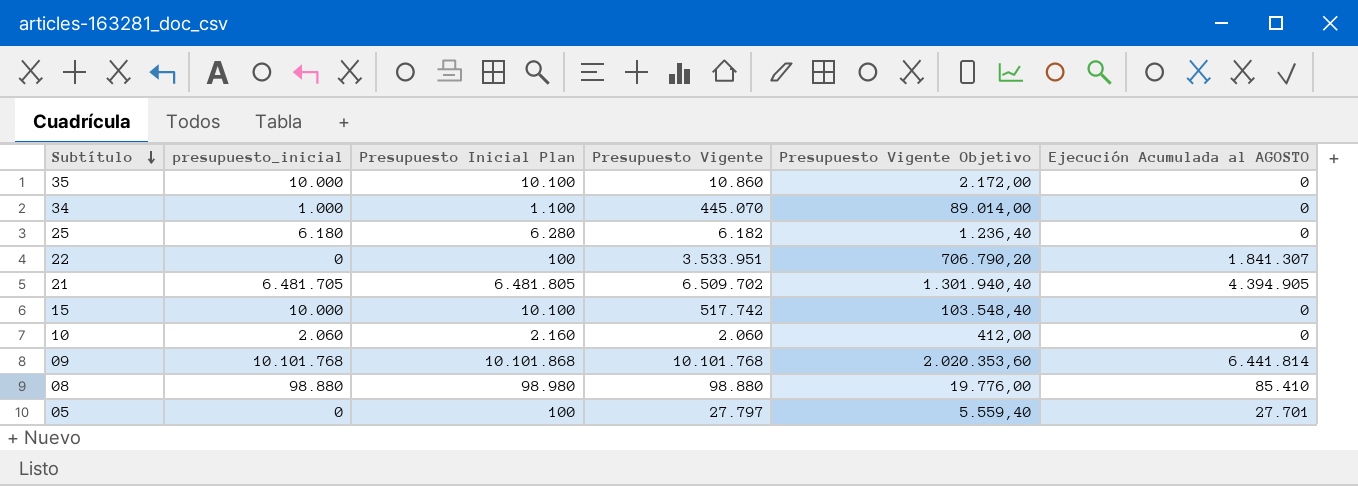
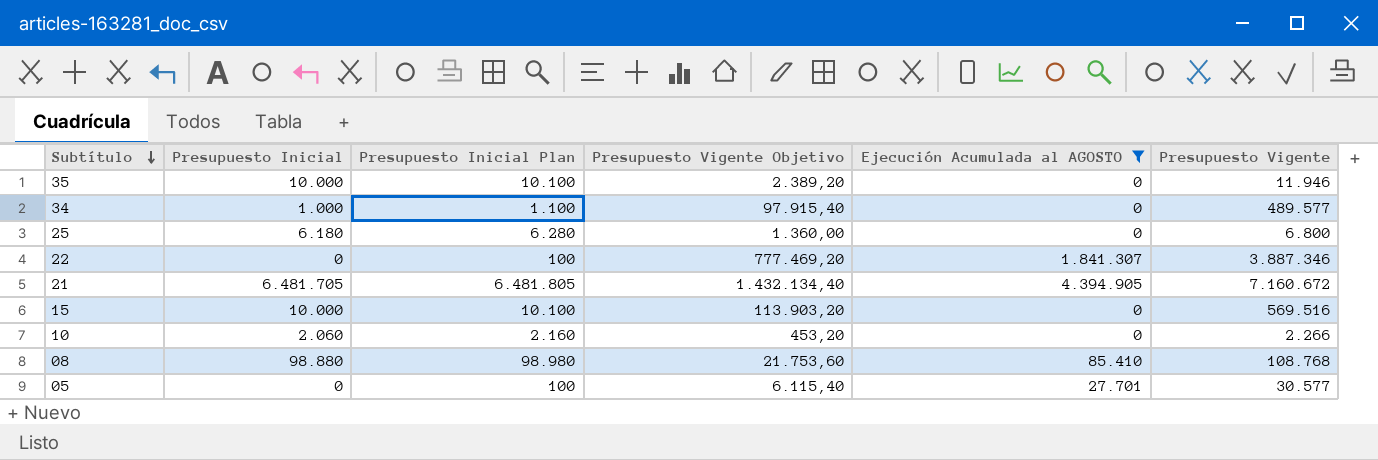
filter: none -> Ejecución Acumulada al AGOSTO != 6.441.814
column name: presupuesto_inicial -> Presupuesto Inicial
column Presupuesto Vigente | position: 4 -> 6
35 | Presupuesto Vigente Objetivo: 2.172,00 -> 2.389,20
35 | Presupuesto Vigente: 10.860 -> 11.946
34 | Presupuesto Vigente Objetivo: 89.014,00 -> 97.915,40
34 | Presupuesto Vigente: 445.070 -> 489.577
25 | Presupuesto Vigente Objetivo: 1.236,40 -> 1.360,00
25 | Presupuesto Vigente: 6.182 -> 6.800
22 | Presupuesto Vigente Objetivo: 706.790,20 -> 777.469,20
22 | Presupuesto Vigente: 3.533.951 -> 3.887.346
21 | Presupuesto Vigente Objetivo: 1.301.940,40 -> 1.432.134,40
21 | Presupuesto Vigente: 6.509.702 -> 7.160.672
15 | Presupuesto Vigente Objetivo: 103.548,40 -> 113.903,20
15 | Presupuesto Vigente: 517.742 -> 569.516
10 | Presupuesto Vigente Objetivo: 412,00 -> 453,20
10 | Presupuesto Vigente: 2.060 -> 2.266
08 | Presupuesto Vigente Objetivo: 19.776,00 -> 21.753,60
08 | Presupuesto Vigente: 98.880 -> 108.768
05 | Presupuesto Vigente Objetivo: 5.559,40 -> 6.115,40
05 | Presupuesto Vigente: 27.797 -> 30.577

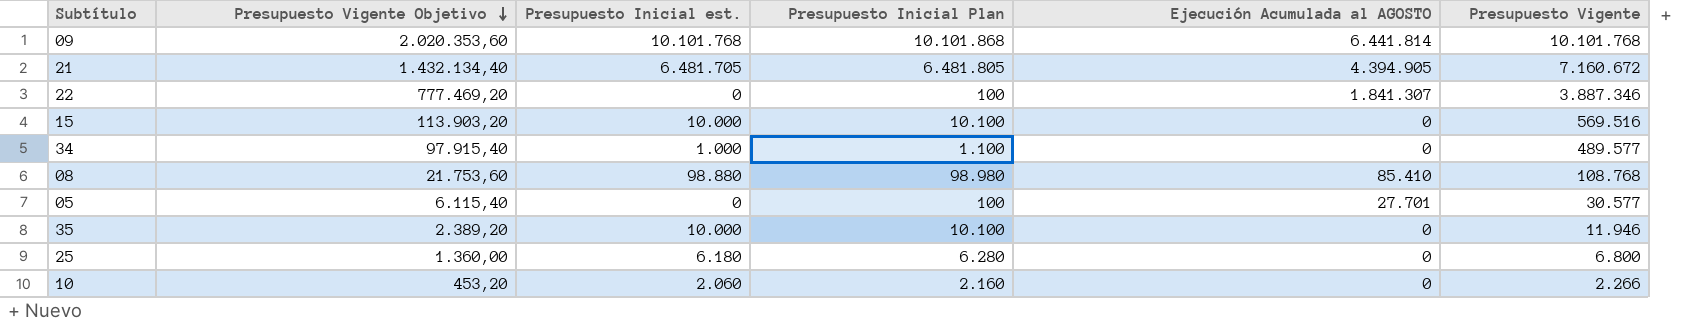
filter: Ejecución Acumulada al AGOSTO != 6.441.814 -> none
row order: Subtítulo descending -> Presupuesto Vigente Objetivo descending
column Presupuesto Vigente Objetivo | position: 4 -> 2
column name: Presupuesto Inicial -> Presupuesto Inicial est.

